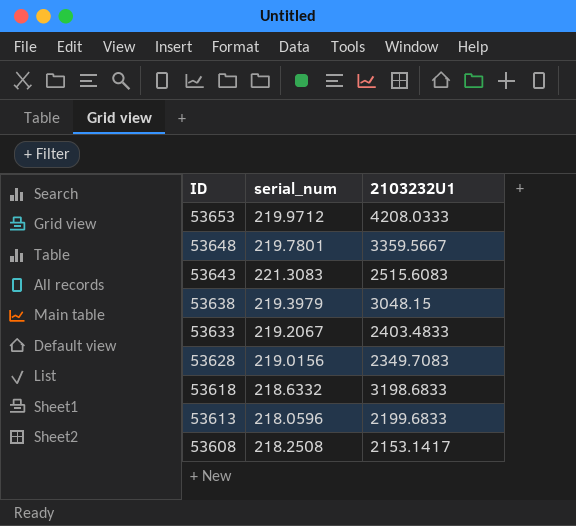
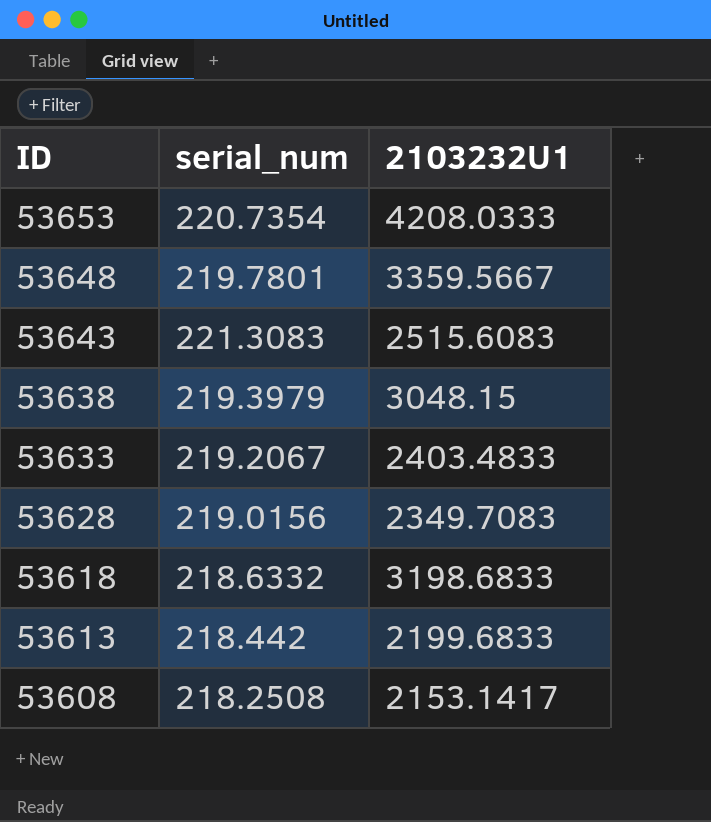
53653 | serial_num: 219.9712 -> 220.7354
53613 | serial_num: 218.0596 -> 218.442

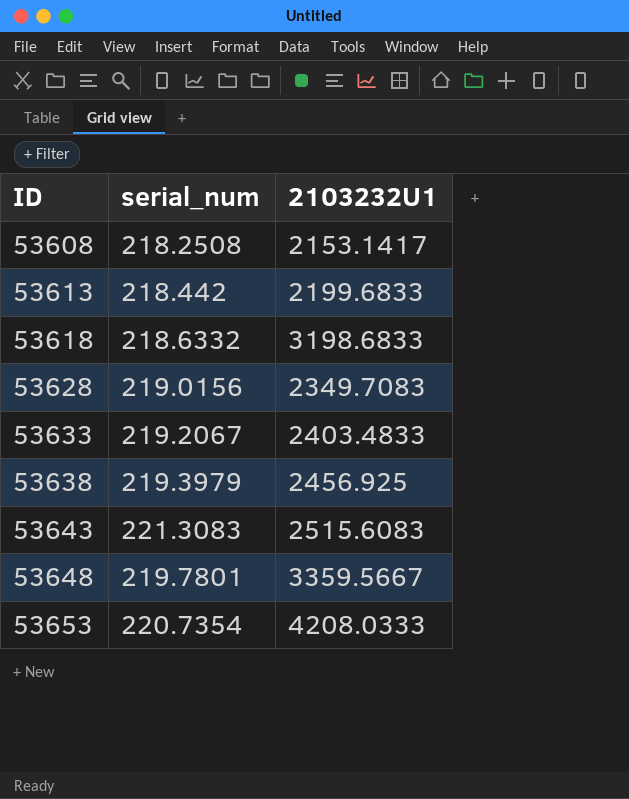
row order: ID descending -> ID ascending
53638 | 2103232U1: 3048.15 -> 2456.925

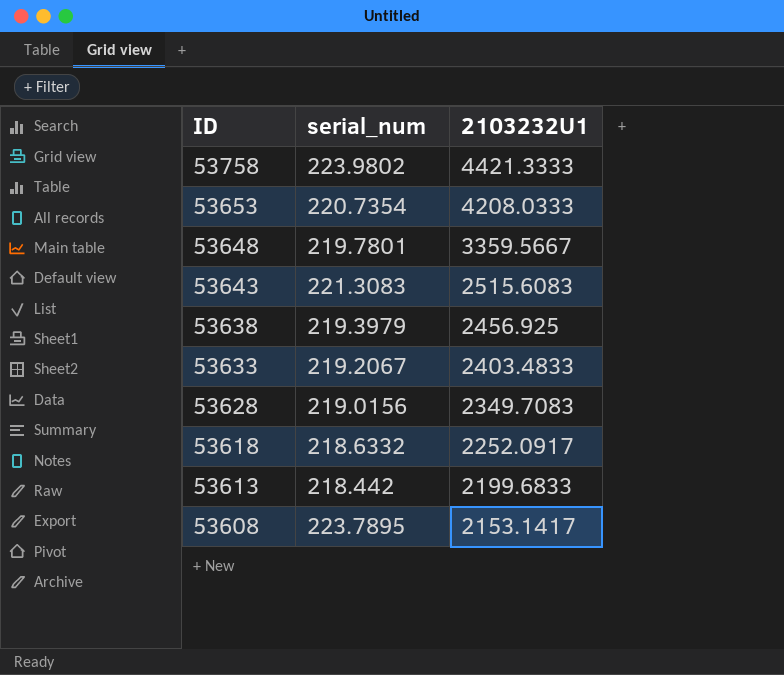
row order: ID ascending -> ID descending
row 53758: none -> 223.9802 | 4421.3333
53618 | 2103232U1: 3198.6833 -> 2252.0917
53608 | serial_num: 218.2508 -> 223.7895

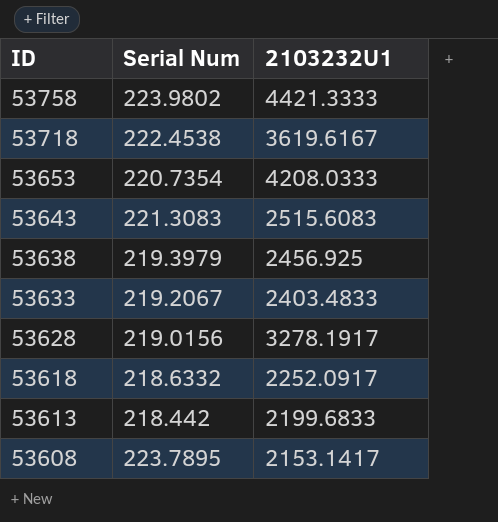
column name: serial_num -> Serial Num
row 53648: 219.7801 | 3359.5667 -> none
row 53718: none -> 222.4538 | 3619.6167
53628 | 2103232U1: 2349.7083 -> 3278.1917

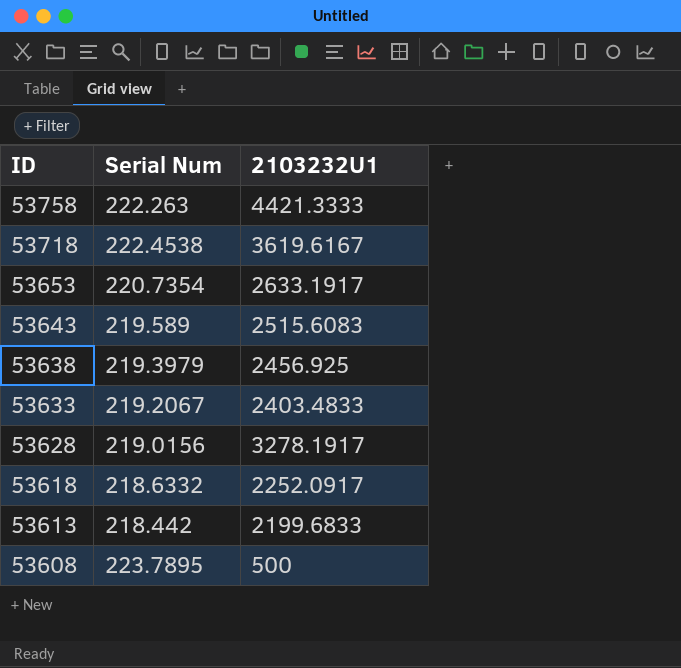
53758 | Serial Num: 223.9802 -> 222.263
53653 | 2103232U1: 4208.0333 -> 2633.1917
53643 | Serial Num: 221.3083 -> 219.589
53608 | 2103232U1: 2153.1417 -> 500

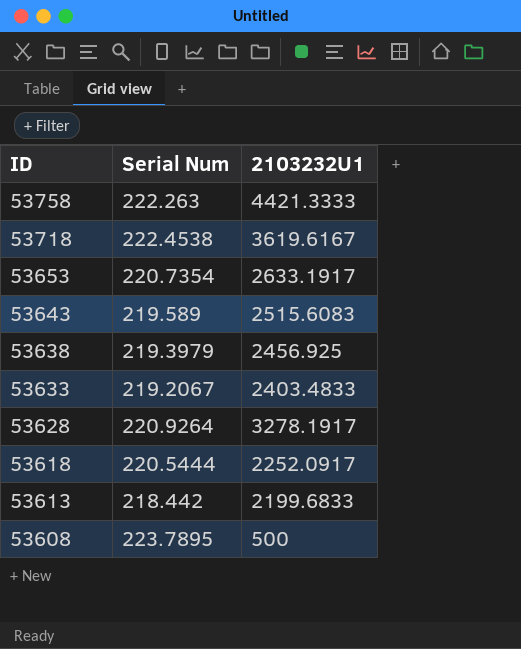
53628 | Serial Num: 219.0156 -> 220.9264
53618 | Serial Num: 218.6332 -> 220.5444

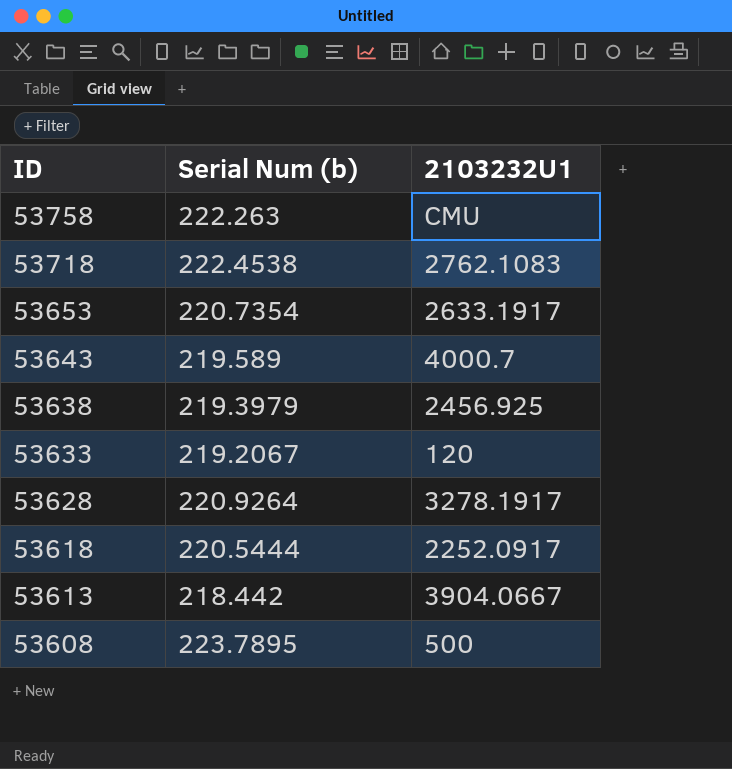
column name: Serial Num -> Serial Num (b)
53758 | 2103232U1: 4421.3333 -> CMU
53718 | 2103232U1: 3619.6167 -> 2762.1083
53643 | 2103232U1: 2515.6083 -> 4000.7
53633 | 2103232U1: 2403.4833 -> 120
53613 | 2103232U1: 2199.6833 -> 3904.0667

